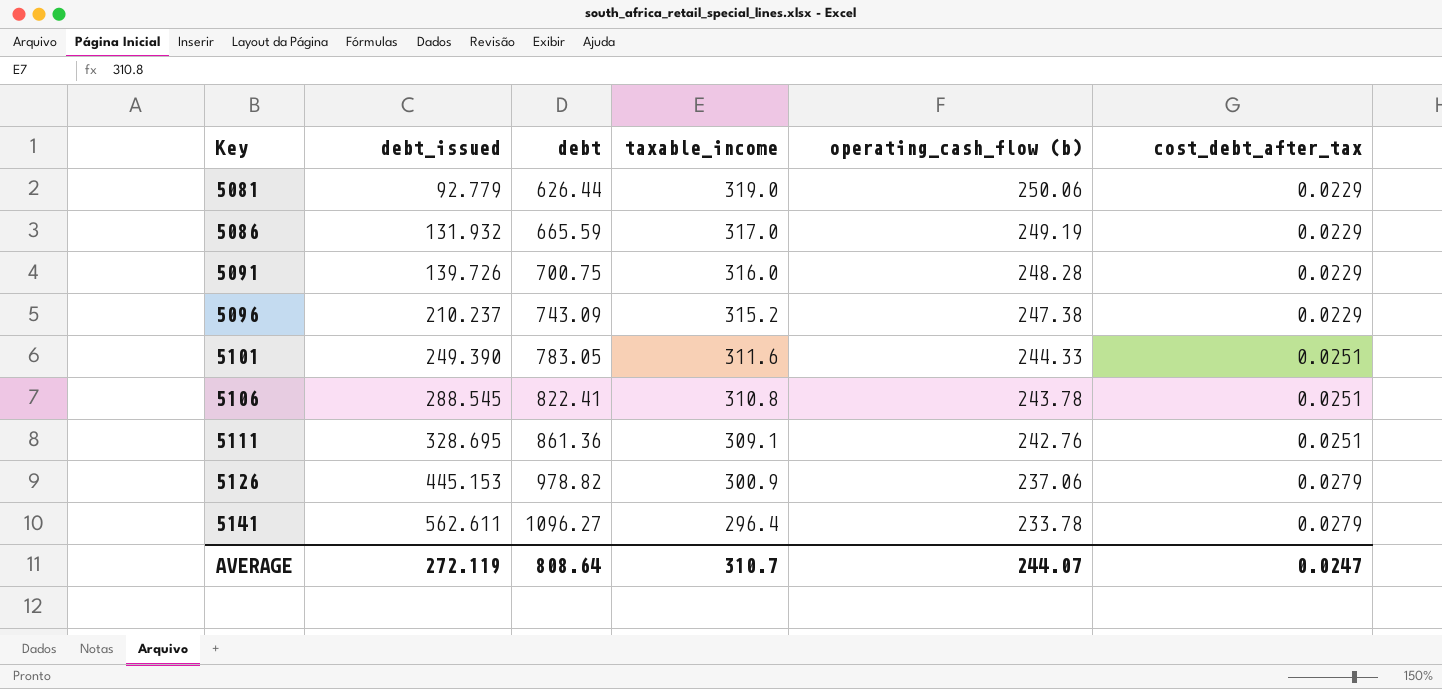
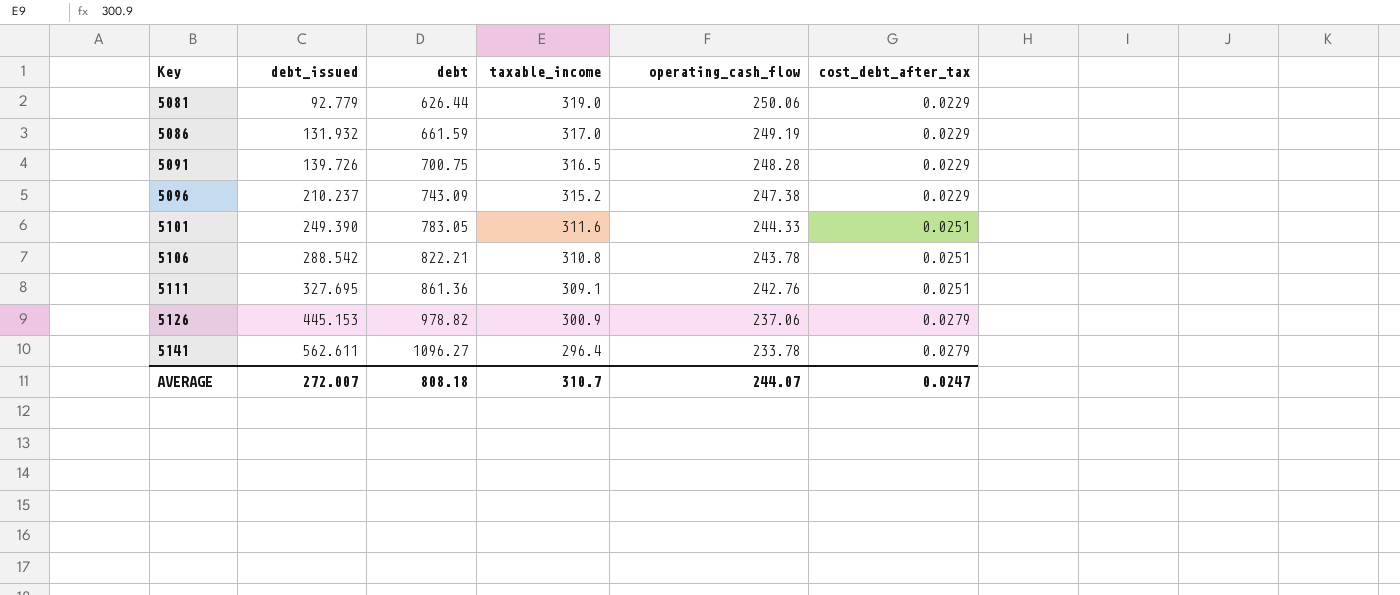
column name: operating_cash_flow (b) -> operating_cash_flow
5086 | debt: 665.59 -> 661.59
5091 | taxable_income: 316.0 -> 316.5
5106 | debt_issued: 288.545 -> 288.542
5106 | debt: 822.41 -> 822.21
5111 | debt_issued: 328.695 -> 327.695
AVERAGE | debt_issued: 272.119 -> 272.007
AVERAGE | debt: 808.64 -> 808.18

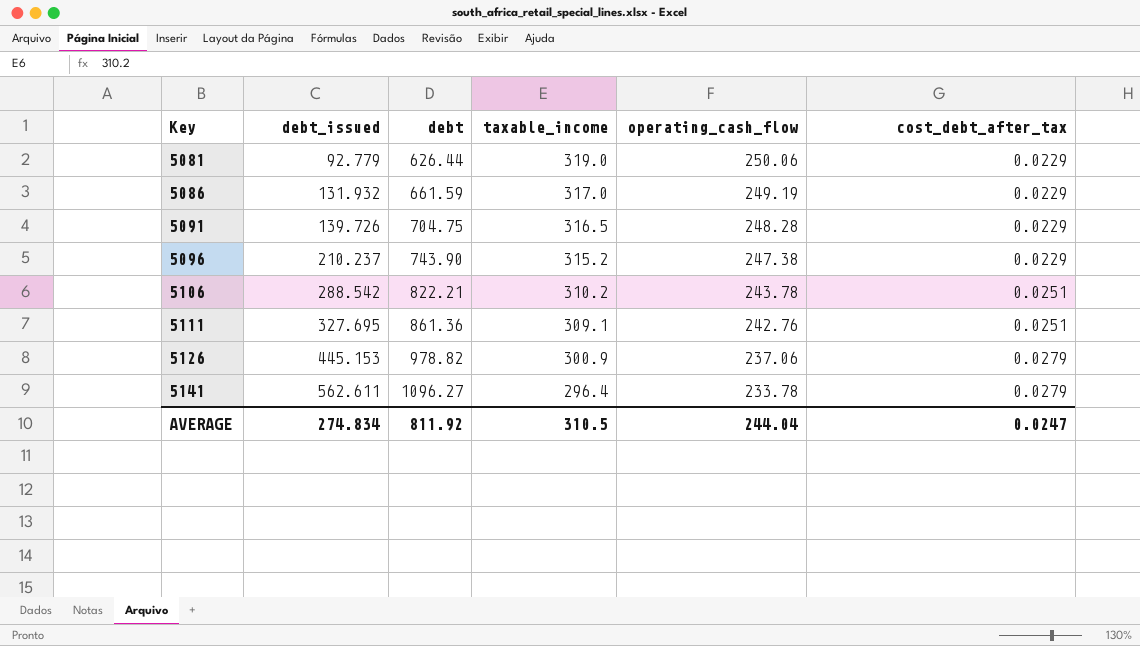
row 5101: 249.390 | 783.05 | 311.6 | 244.33 | 0.0251 -> none
5091 | debt: 700.75 -> 704.75
5096 | debt: 743.09 -> 743.90
5106 | taxable_income: 310.8 -> 310.2
AVERAGE | debt_issued: 272.007 -> 274.834
AVERAGE | debt: 808.18 -> 811.92
AVERAGE | taxable_income: 310.7 -> 310.5
AVERAGE | operating_cash_flow: 244.07 -> 244.04

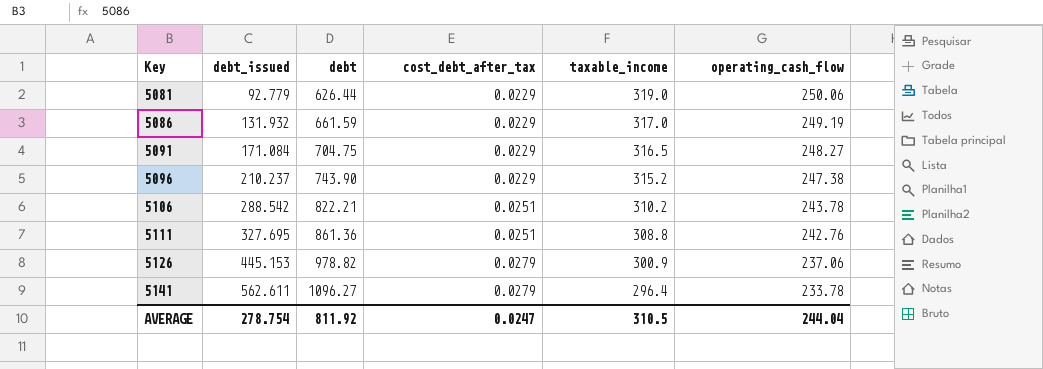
column cost_debt_after_tax | position: 6 -> 4
5091 | debt_issued: 139.726 -> 171.084
5091 | operating_cash_flow: 248.28 -> 248.27
5111 | taxable_income: 309.1 -> 308.8
AVERAGE | debt_issued: 274.834 -> 278.754

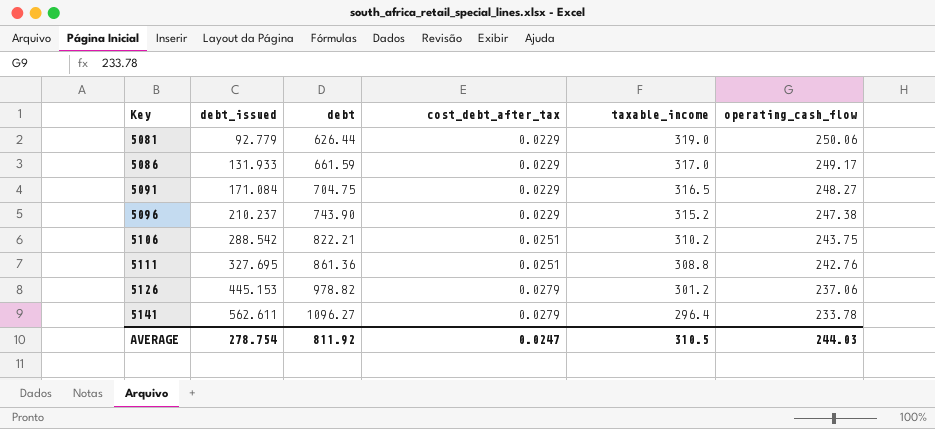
5086 | debt_issued: 131.932 -> 131.933
5086 | operating_cash_flow: 249.19 -> 249.17
5106 | operating_cash_flow: 243.78 -> 243.75
5126 | taxable_income: 300.9 -> 301.2
AVERAGE | operating_cash_flow: 244.04 -> 244.03

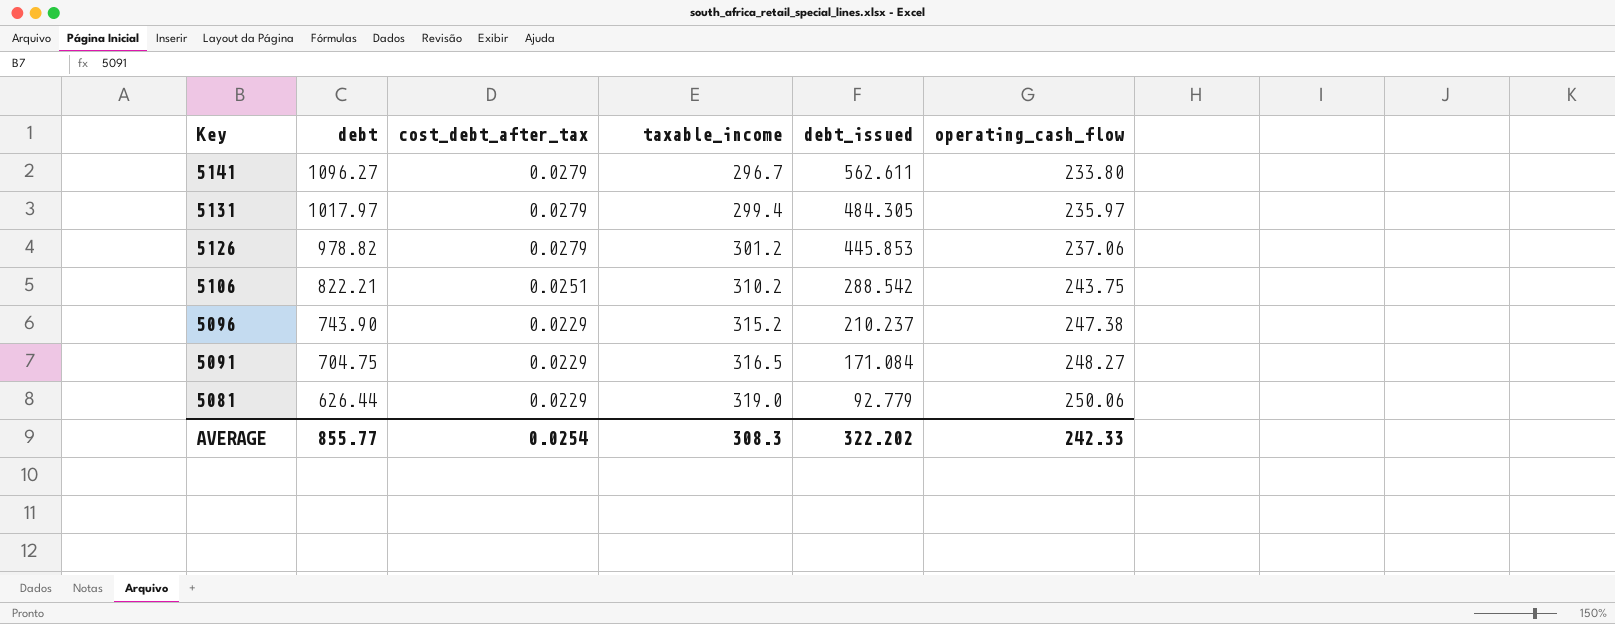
row order: Key ascending -> Key descending
column debt_issued | position: 2 -> 5
row 5086: 131.933 | 661.59 | 0.0229 | 317.0 | 249.17 -> none
row 5111: 327.695 | 861.36 | 0.0251 | 308.8 | 242.76 -> none
5141 | taxable_income: 296.4 -> 296.7
5141 | operating_cash_flow: 233.78 -> 233.80
row 5131: none -> 1017.97 | 0.0279 | 299.4 | 484.305 | 235.97
5126 | debt_issued: 445.153 -> 445.853
AVERAGE | debt: 811.92 -> 855.77
AVERAGE | cost_debt_after_tax: 0.0247 -> 0.0254
AVERAGE | taxable_income: 310.5 -> 308.3
AVERAGE | debt_issued: 278.754 -> 322.202
AVERAGE | operating_cash_flow: 244.03 -> 242.33

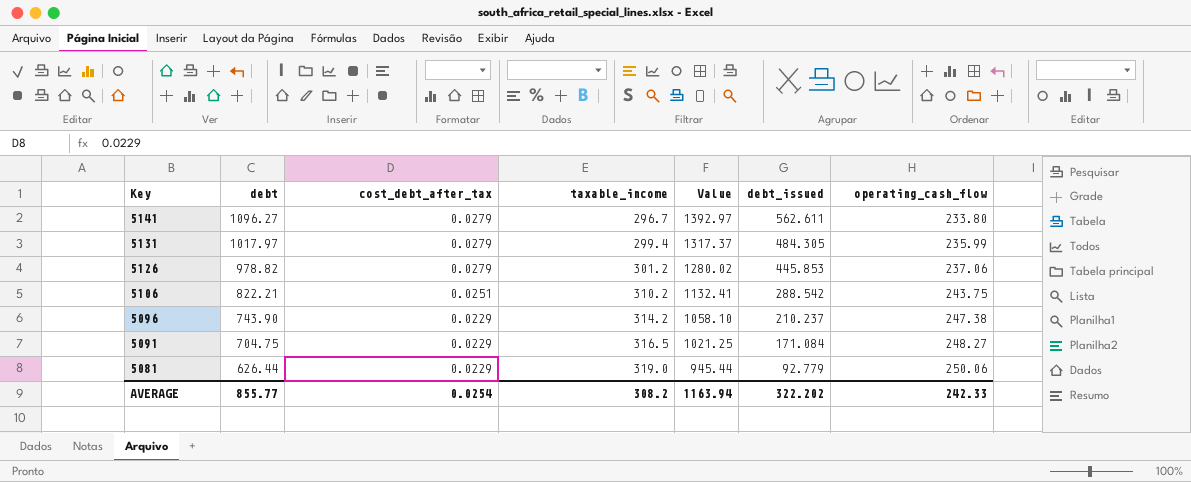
column Value | formula: none -> [debt] + [taxable_income]
5131 | operating_cash_flow: 235.97 -> 235.99
5096 | taxable_income: 315.2 -> 314.2
AVERAGE | taxable_income: 308.3 -> 308.2

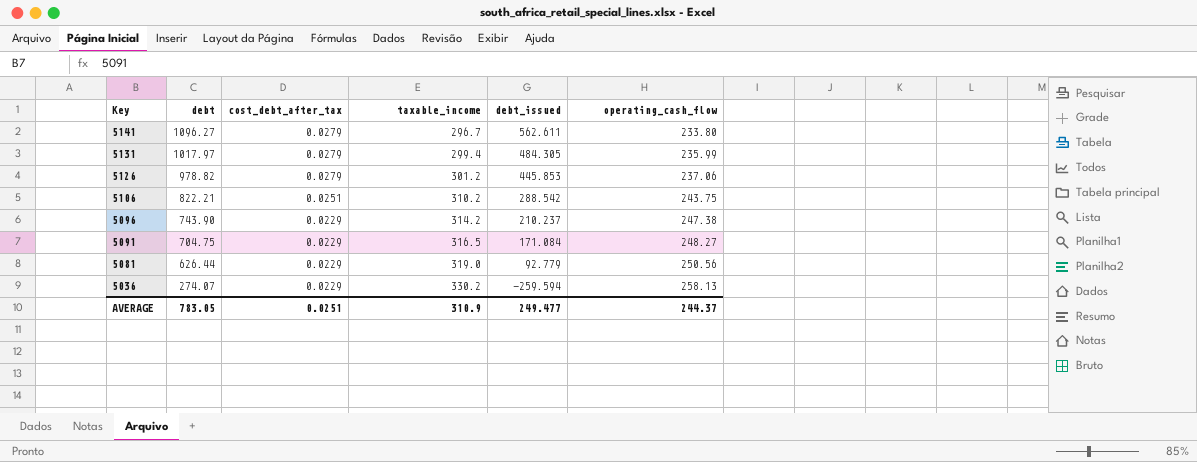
column Value | formula: [debt] + [taxable_income] -> none
5081 | operating_cash_flow: 250.06 -> 250.56
row 5036: none -> 274.07 | 0.0229 | 330.2 | -259.594 | 258.13
AVERAGE | debt: 855.77 -> 783.05
AVERAGE | cost_debt_after_tax: 0.0254 -> 0.0251
AVERAGE | taxable_income: 308.2 -> 310.9
AVERAGE | debt_issued: 322.202 -> 249.477
AVERAGE | operating_cash_flow: 242.33 -> 244.37

